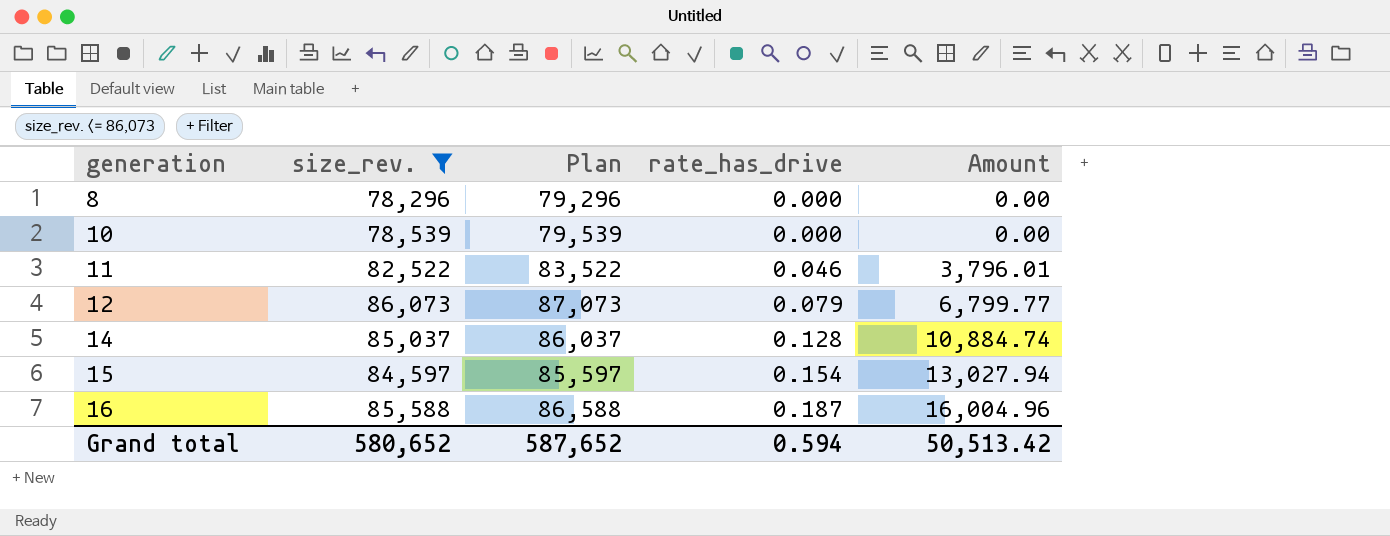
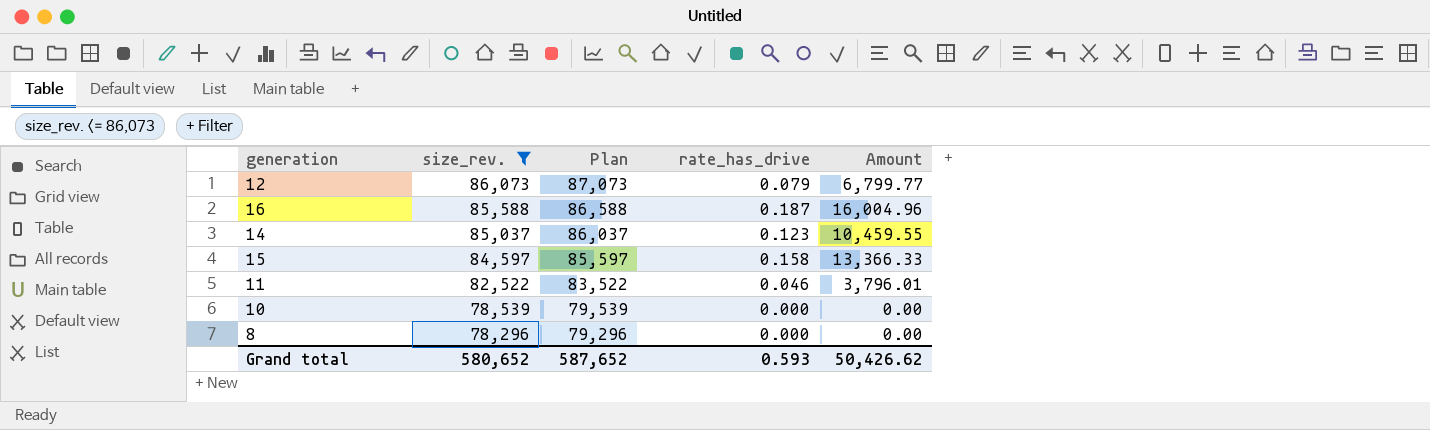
row order: generation ascending -> size_rev. descending
14 | rate_has_drive: 0.128 -> 0.123
14 | Amount: 10,884.74 -> 10,459.55
15 | rate_has_drive: 0.154 -> 0.158
15 | Amount: 13,027.94 -> 13,366.33
Grand total | rate_has_drive: 0.594 -> 0.593
Grand total | Amount: 50,513.42 -> 50,426.62

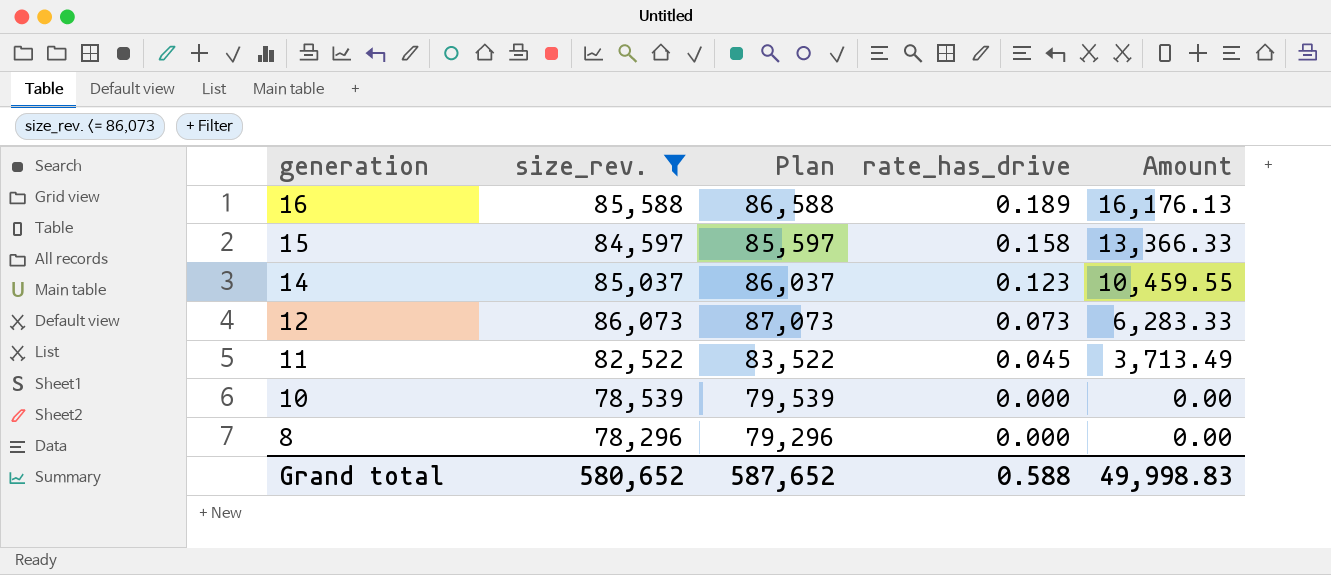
row order: size_rev. descending -> generation descending
16 | rate_has_drive: 0.187 -> 0.189
16 | Amount: 16,004.96 -> 16,176.13
12 | rate_has_drive: 0.079 -> 0.073
12 | Amount: 6,799.77 -> 6,283.33
11 | rate_has_drive: 0.046 -> 0.045
11 | Amount: 3,796.01 -> 3,713.49
Grand total | rate_has_drive: 0.593 -> 0.588
Grand total | Amount: 50,426.62 -> 49,998.83

